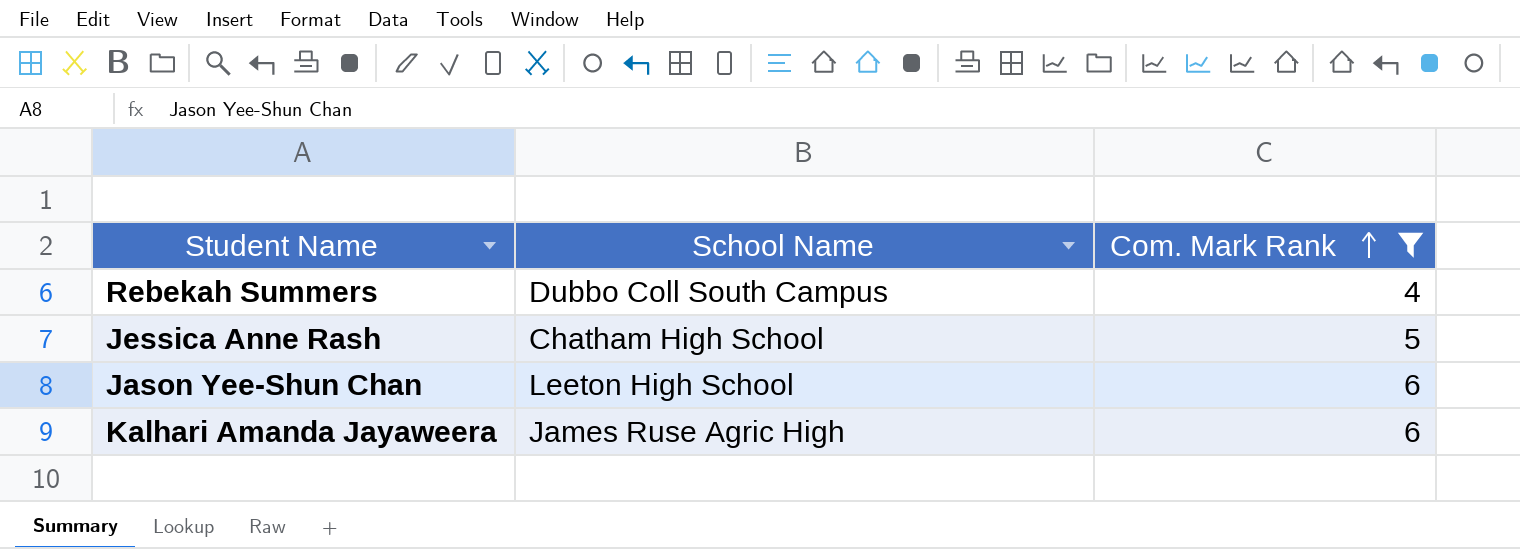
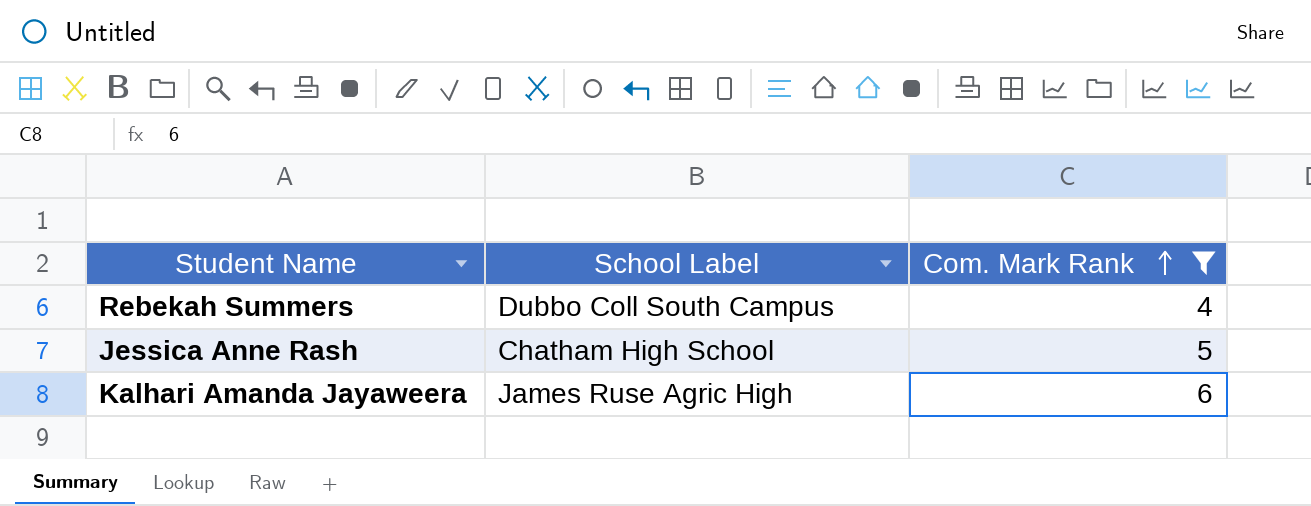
column name: School Name -> School Label
row Jason Yee-Shun Chan: Leeton High School | 6 -> none

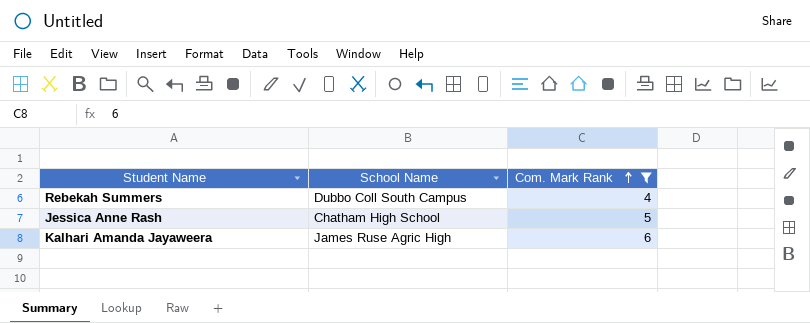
column name: School Label -> School Name

